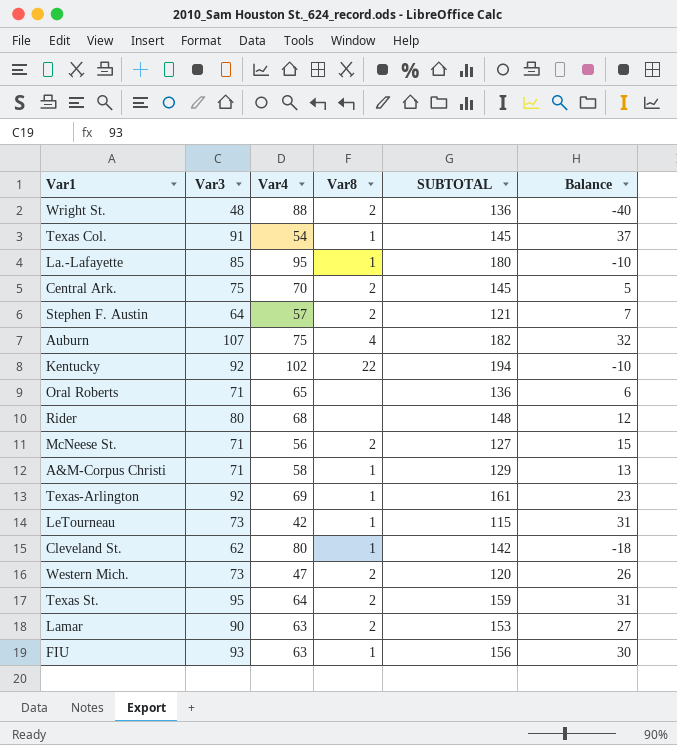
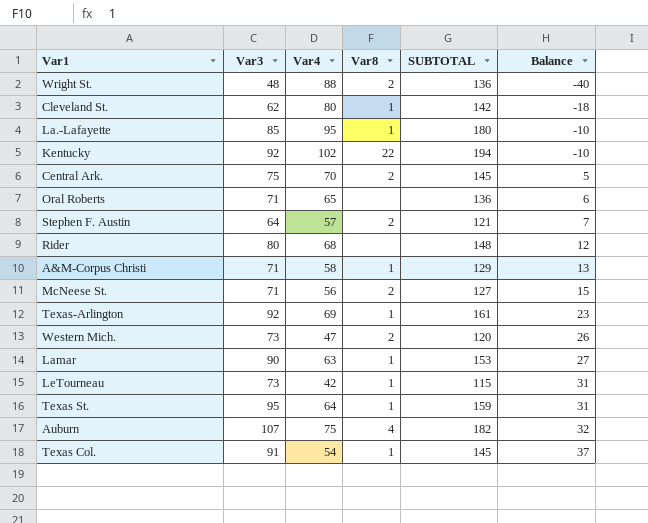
row order: none -> Balance ascending
row FIU: 93 | 63 | 1 | 156 | 30 -> none
Lamar | Var8: 2 -> 1
Texas St. | Var8: 2 -> 1

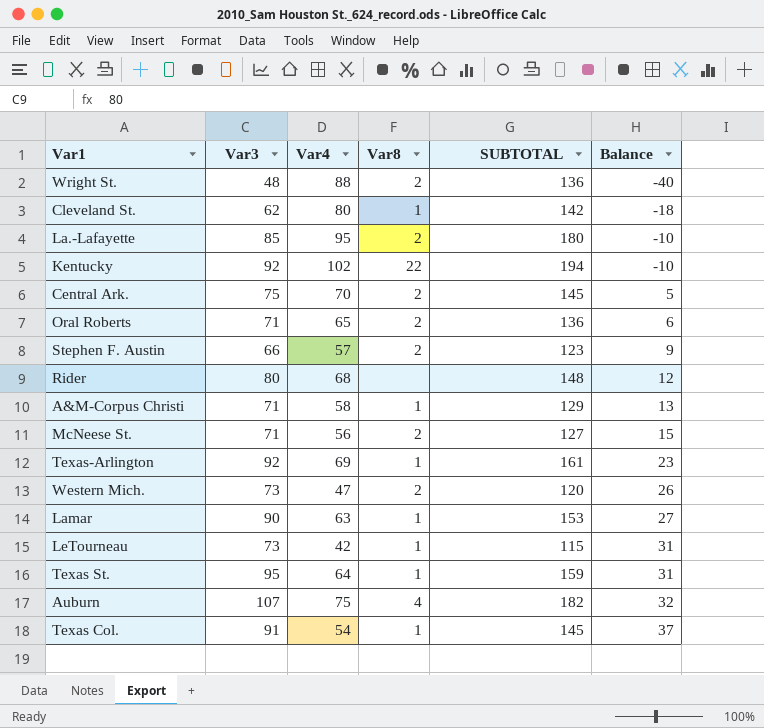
La.-Lafayette | Var8: 1 -> 2
Oral Roberts | Var8: none -> 2
Stephen F. Austin | Var3: 64 -> 66
Stephen F. Austin | SUBTOTAL: 121 -> 123
Stephen F. Austin | Balance: 7 -> 9

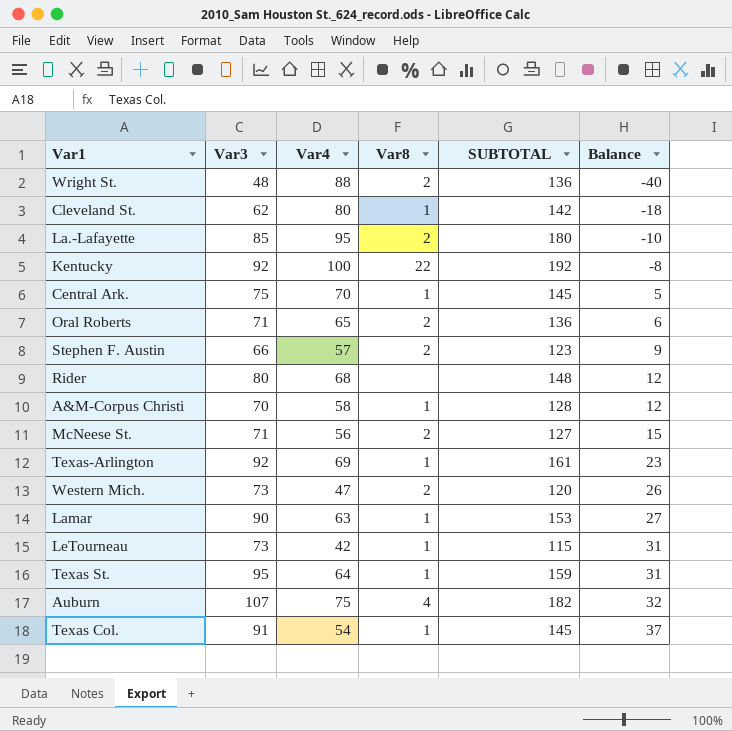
Kentucky | Var4: 102 -> 100
Kentucky | SUBTOTAL: 194 -> 192
Kentucky | Balance: -10 -> -8
Central Ark. | Var8: 2 -> 1
A&M-Corpus Christi | Var3: 71 -> 70
A&M-Corpus Christi | SUBTOTAL: 129 -> 128
A&M-Corpus Christi | Balance: 13 -> 12

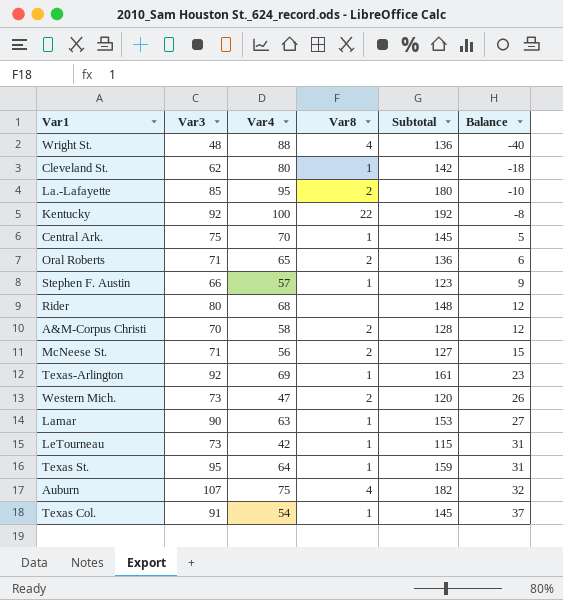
column name: SUBTOTAL -> Subtotal
Wright St. | Var8: 2 -> 4
Stephen F. Austin | Var8: 2 -> 1
A&M-Corpus Christi | Var8: 1 -> 2

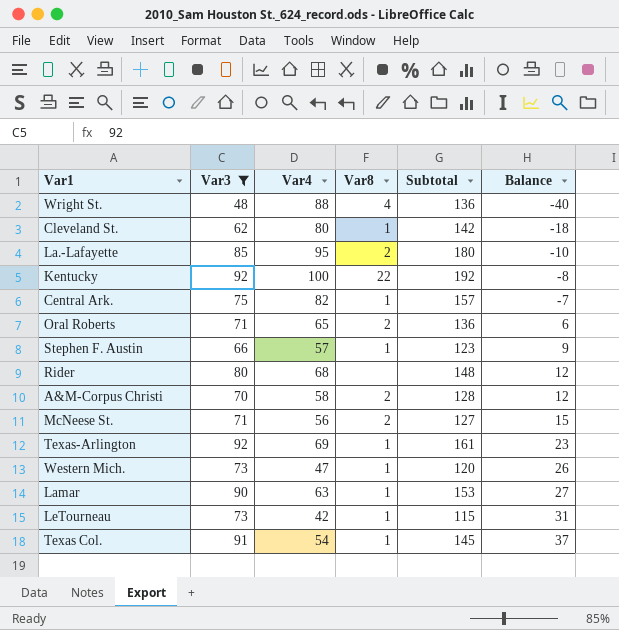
filter: none -> Var3 <= 92
Central Ark. | Var4: 70 -> 82
Central Ark. | Subtotal: 145 -> 157
Central Ark. | Balance: 5 -> -7
Western Mich. | Var8: 2 -> 1

